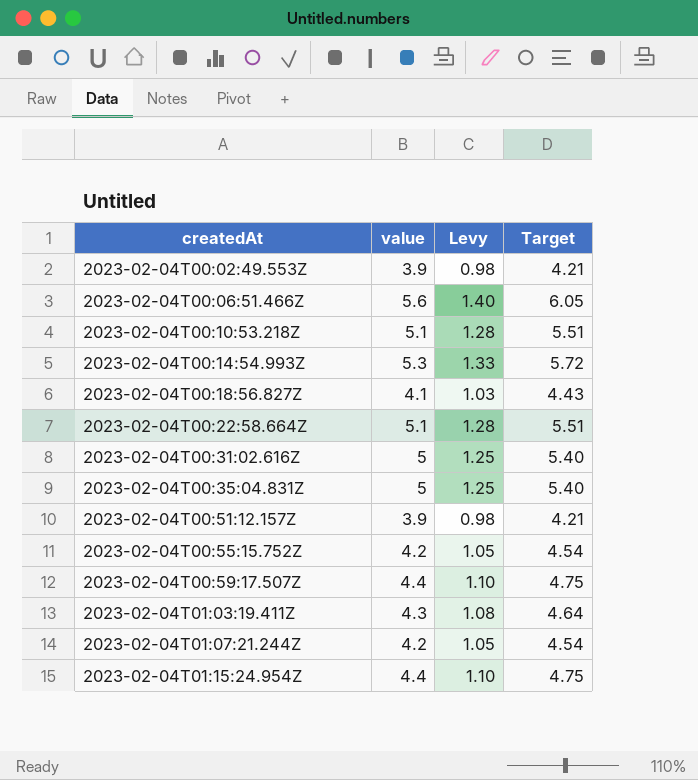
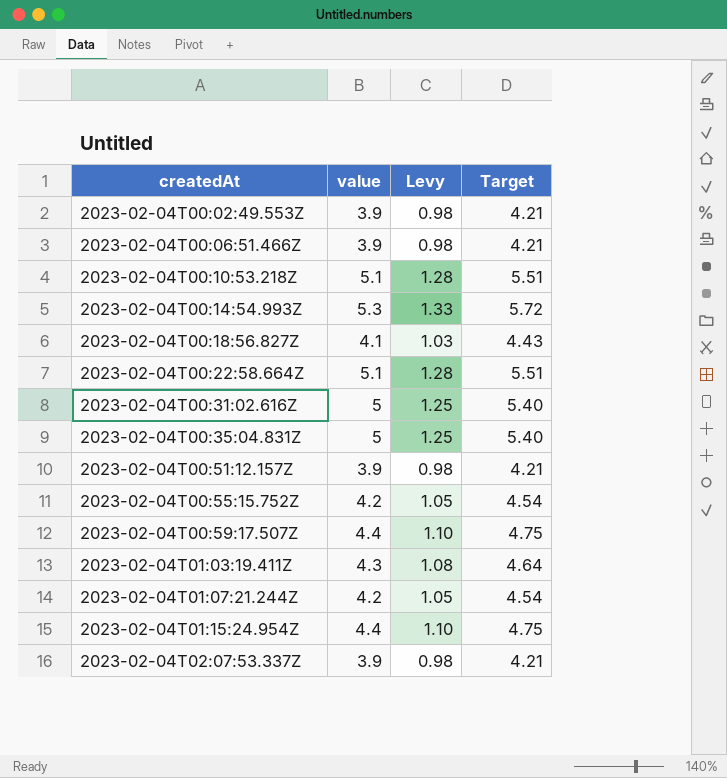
2023-02-04T00:06:51.466Z | value: 5.6 -> 3.9
2023-02-04T00:06:51.466Z | Levy: 1.40 -> 0.98
2023-02-04T00:06:51.466Z | Target: 6.05 -> 4.21
row 2023-02-04T02:07:53.337Z: none -> 3.9 | 0.98 | 4.21

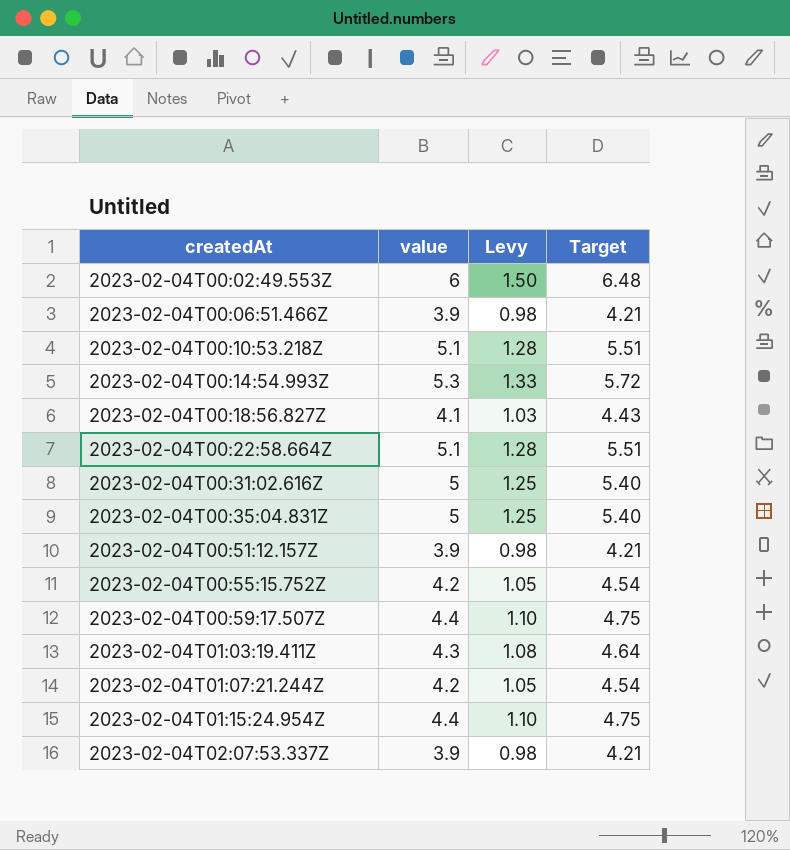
2023-02-04T00:02:49.553Z | value: 3.9 -> 6
2023-02-04T00:02:49.553Z | Levy: 0.98 -> 1.50
2023-02-04T00:02:49.553Z | Target: 4.21 -> 6.48

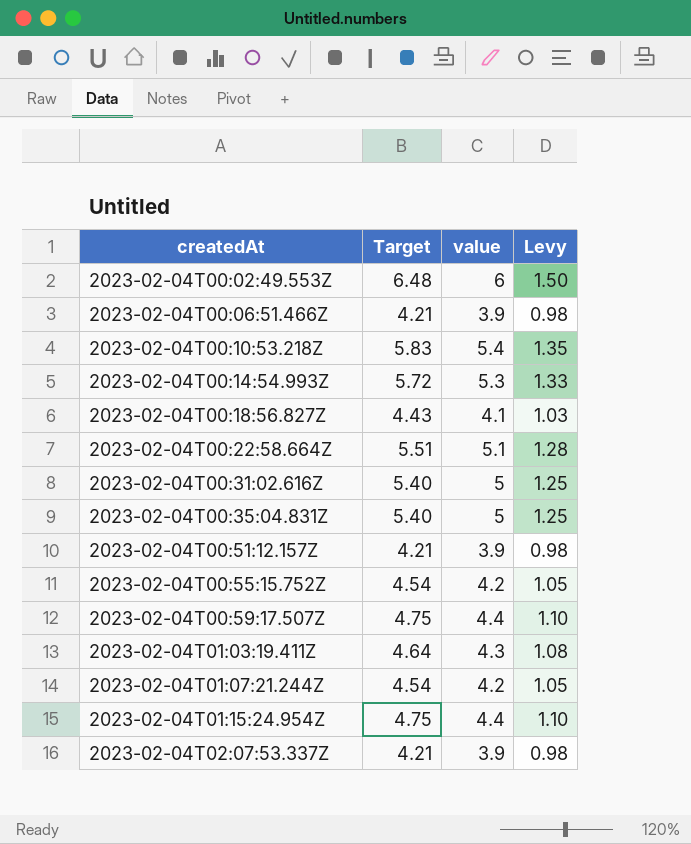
column Target | position: 4 -> 2
2023-02-04T00:10:53.218Z | Target: 5.51 -> 5.83
2023-02-04T00:10:53.218Z | value: 5.1 -> 5.4
2023-02-04T00:10:53.218Z | Levy: 1.28 -> 1.35

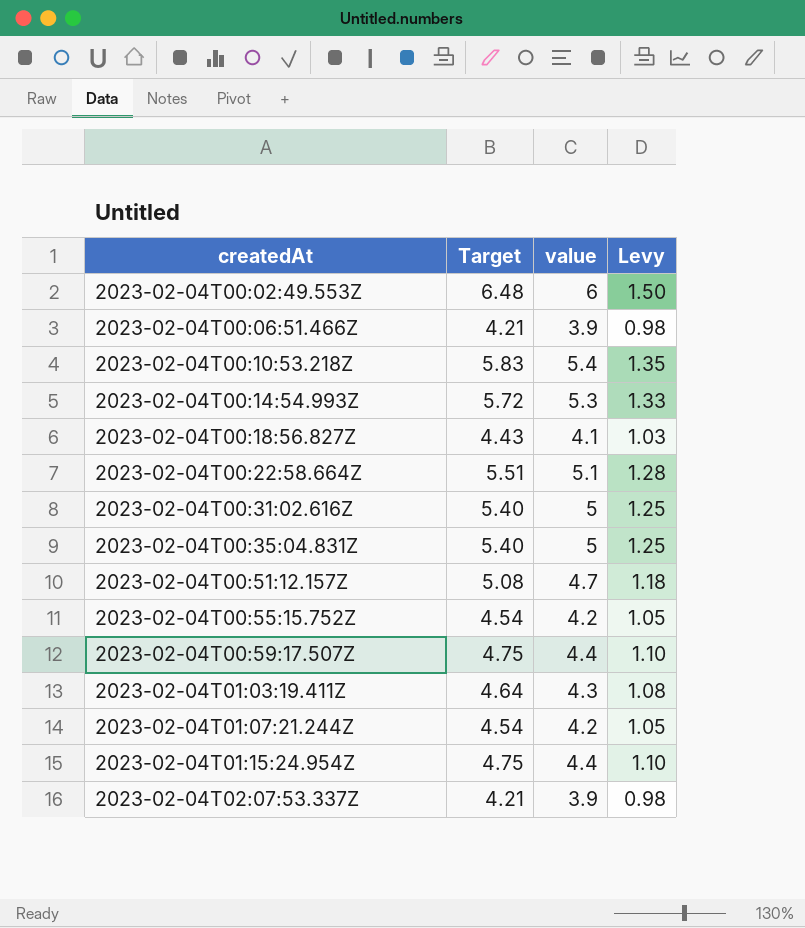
2023-02-04T00:51:12.157Z | Target: 4.21 -> 5.08
2023-02-04T00:51:12.157Z | value: 3.9 -> 4.7
2023-02-04T00:51:12.157Z | Levy: 0.98 -> 1.18

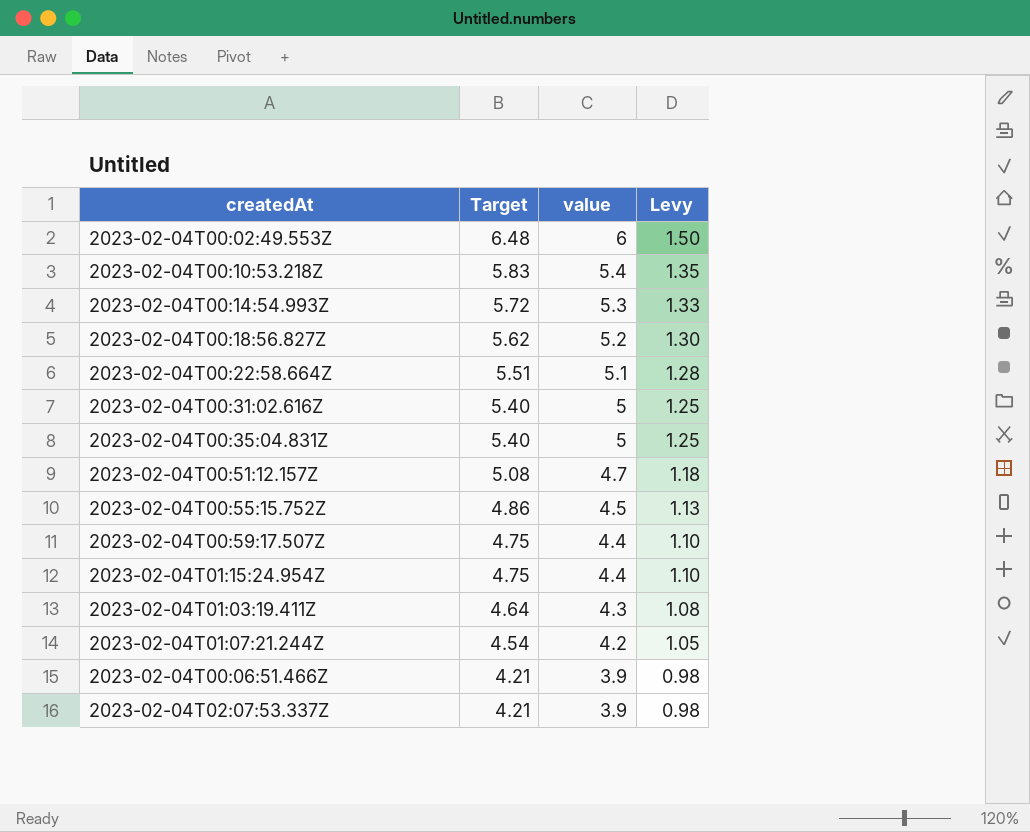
row order: createdAt ascending -> Target descending
2023-02-04T00:18:56.827Z | Target: 4.43 -> 5.62
2023-02-04T00:18:56.827Z | value: 4.1 -> 5.2
2023-02-04T00:18:56.827Z | Levy: 1.03 -> 1.30
2023-02-04T00:55:15.752Z | Target: 4.54 -> 4.86
2023-02-04T00:55:15.752Z | value: 4.2 -> 4.5
2023-02-04T00:55:15.752Z | Levy: 1.05 -> 1.13

